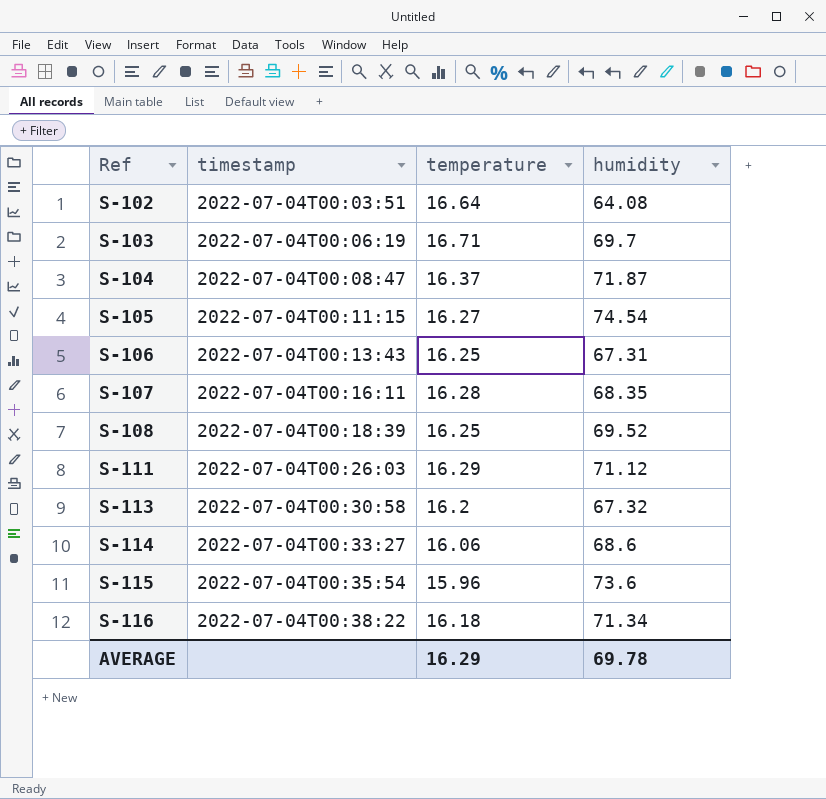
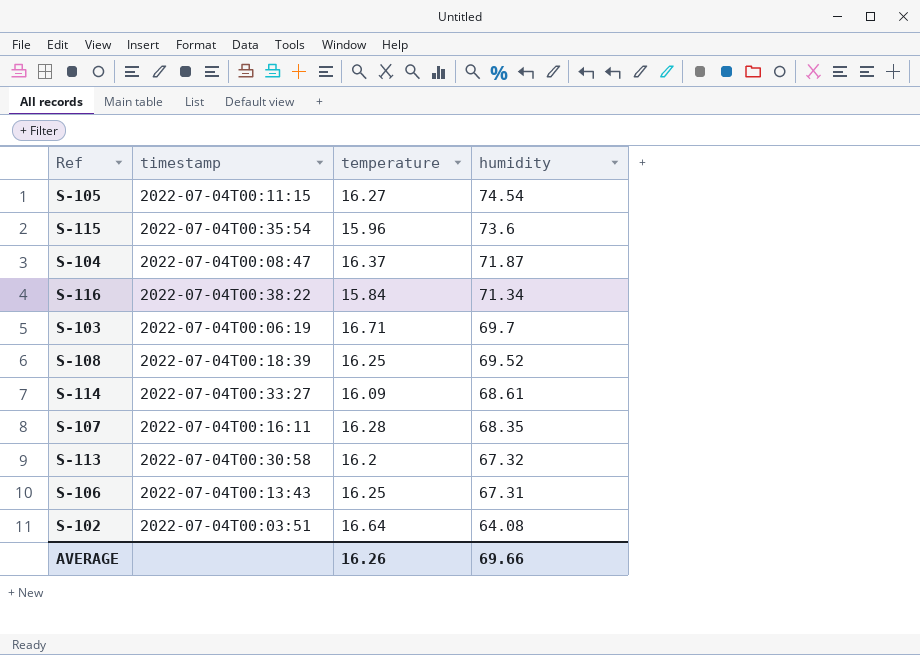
row order: Ref ascending -> humidity descending
row S-111: 2022-07-04T00:26:03 | 16.29 | 71.12 -> none
S-116 | temperature: 16.18 -> 15.84
S-114 | temperature: 16.06 -> 16.09
S-114 | humidity: 68.6 -> 68.61
AVERAGE | temperature: 16.29 -> 16.26
AVERAGE | humidity: 69.78 -> 69.66

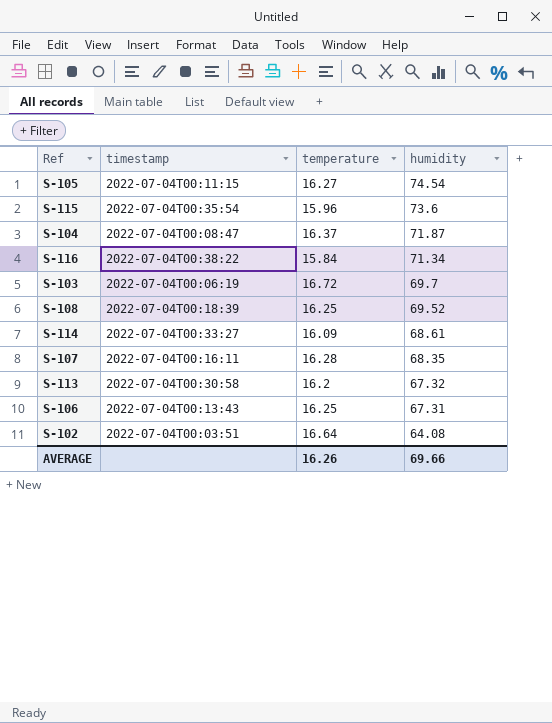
S-103 | temperature: 16.71 -> 16.72

